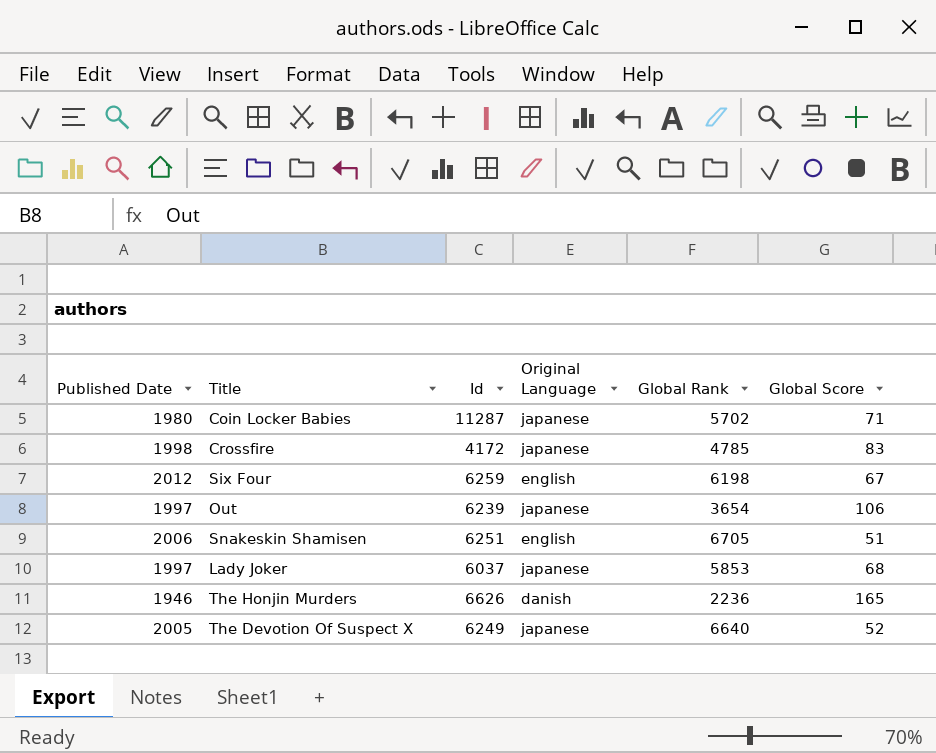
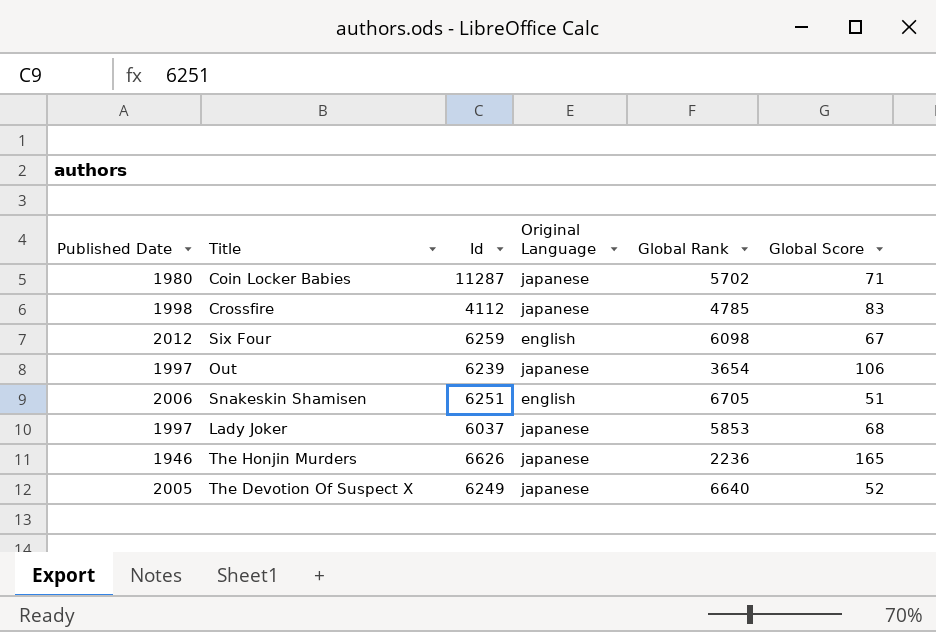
Crossfire | Id: 4172 -> 4112
Six Four | Global Rank: 6198 -> 6098
The Honjin Murders | Original Language: danish -> japanese

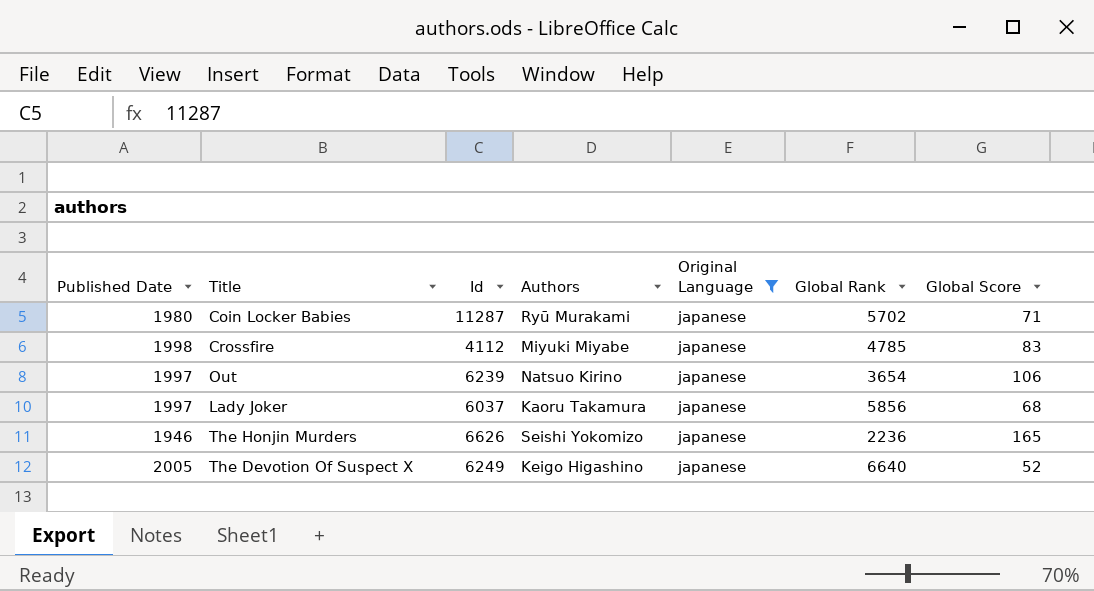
filter: none -> Original Language = japanese
column Authors | position: none -> 4
Lady Joker | Global Rank: 5853 -> 5856

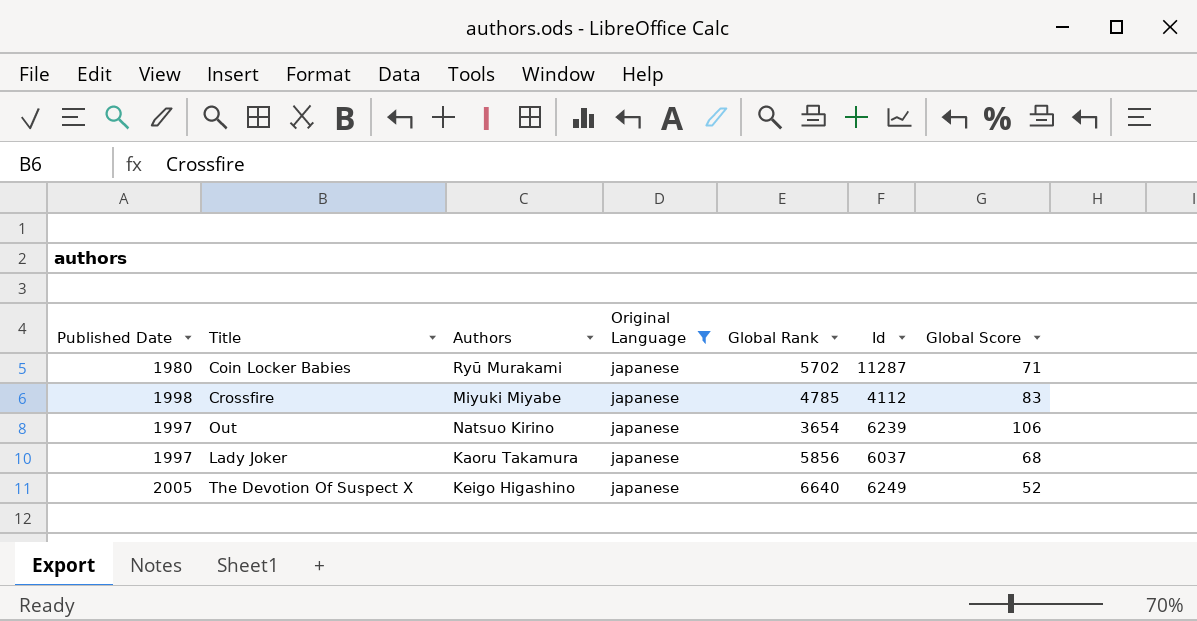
column Id | position: 3 -> 6
row The Honjin Murders: 1946 | 6626 | Seishi Yokomizo | japanese | 2236 | 165 -> none

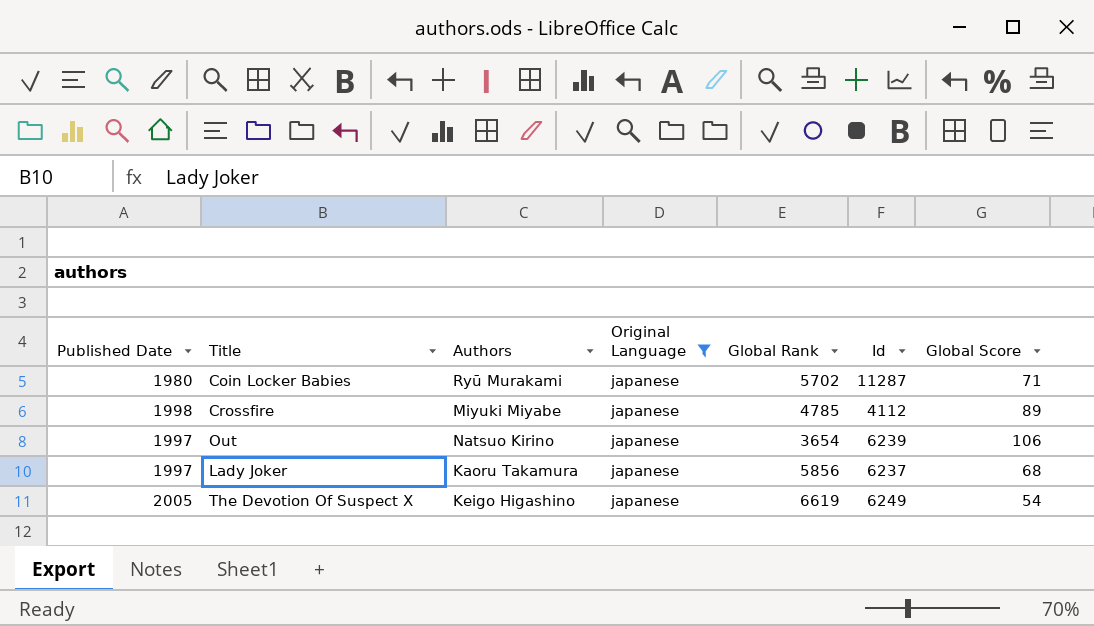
Crossfire | Global Score: 83 -> 89
Lady Joker | Id: 6037 -> 6237
The Devotion Of Suspect X | Global Rank: 6640 -> 6619
The Devotion Of Suspect X | Global Score: 52 -> 54

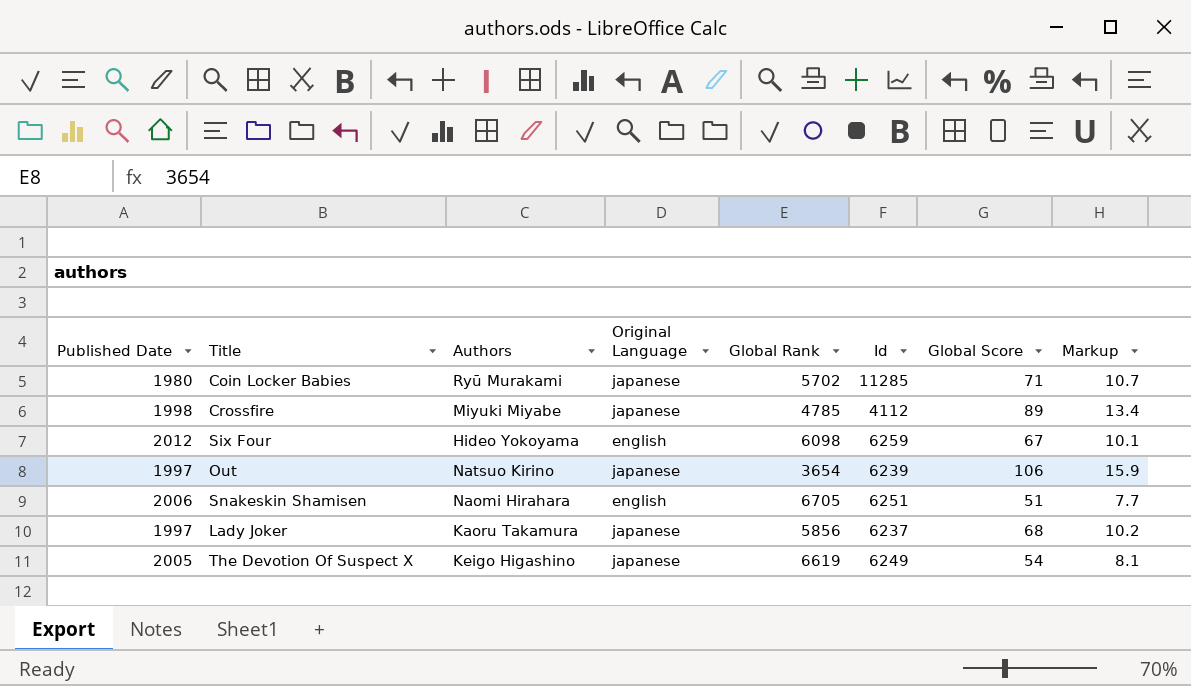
filter: Original Language = japanese -> none
column Markup | formula: none -> [Global Score] * 0.15
Coin Locker Babies | Id: 11287 -> 11285

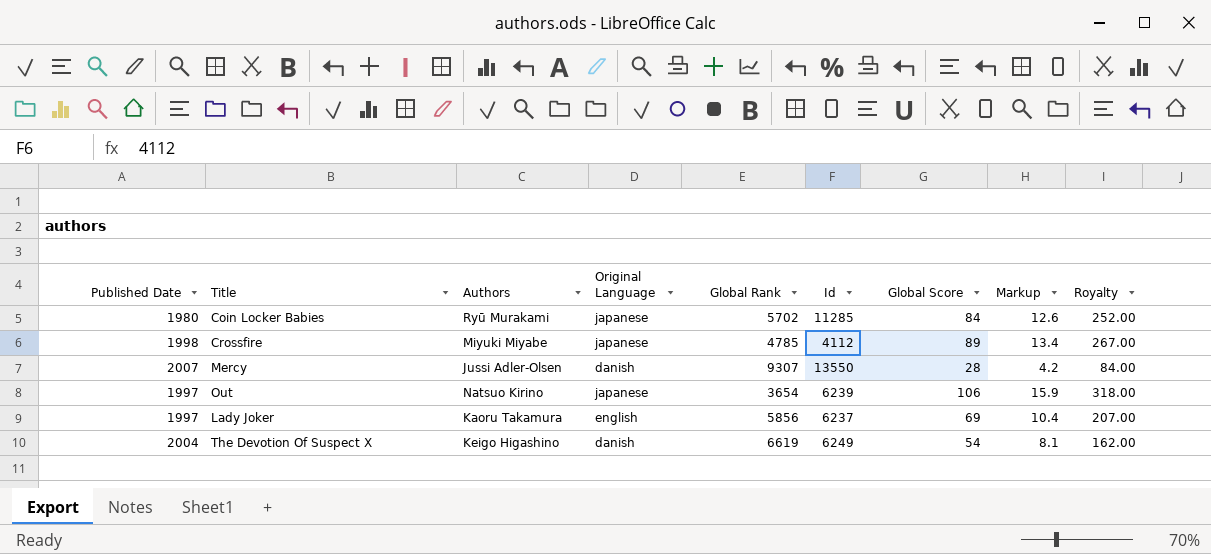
column Royalty | formula: none -> [Global Score] * 3
row Six Four: 2012 | Hideo Yokoyama | english | 6098 | 6259 | 67 | 10.1 -> none
row Snakeskin Shamisen: 2006 | Naomi Hirahara | english | 6705 | 6251 | 51 | 7.7 -> none
Coin Locker Babies | Global Score: 71 -> 84
Coin Locker Babies | Markup: 10.7 -> 12.6
row Mercy: none -> 2007 | Jussi Adler-Olsen | danish | 9307 | 13550 | 28 | 4.2 | 84.00
Lady Joker | Original Language: japanese -> english
Lady Joker | Global Score: 68 -> 69
Lady Joker | Markup: 10.2 -> 10.4
The Devotion Of Suspect X | Published Date: 2005 -> 2004
The Devotion Of Suspect X | Original Language: japanese -> danish

